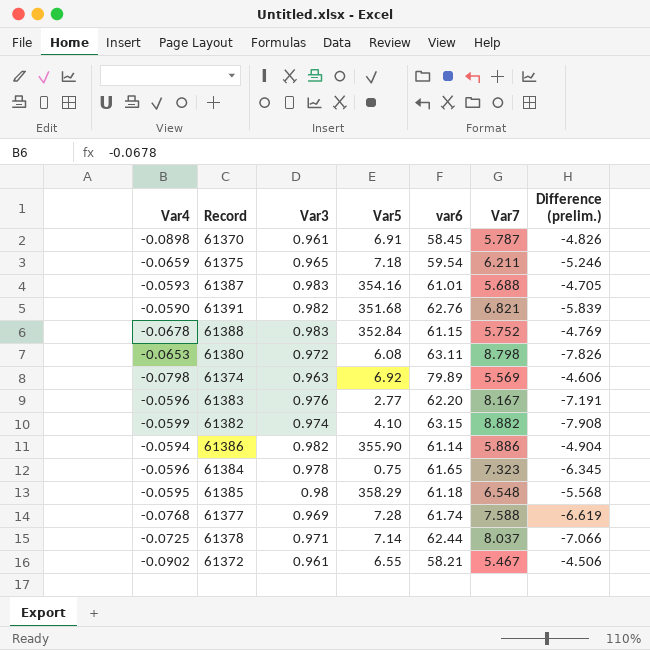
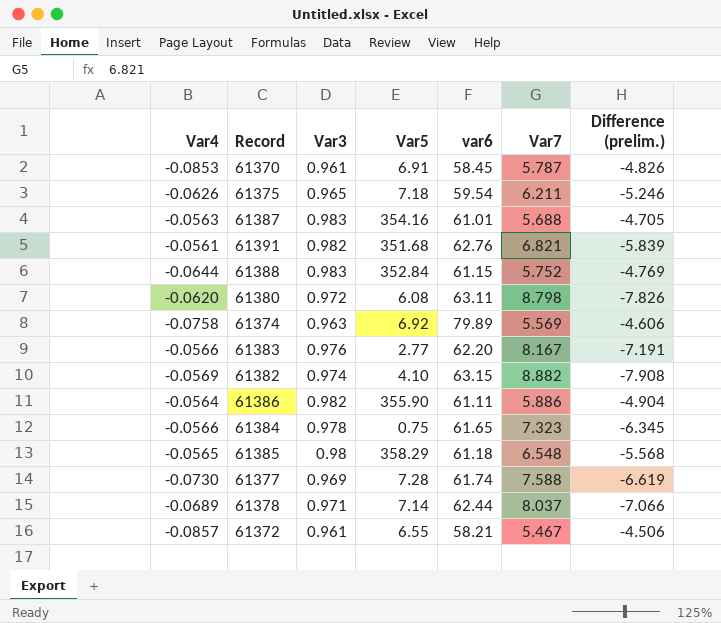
61370 | Var4: -0.0898 -> -0.0853
61375 | Var4: -0.0659 -> -0.0626
61387 | Var4: -0.0593 -> -0.0563
61391 | Var4: -0.0590 -> -0.0561
61388 | Var4: -0.0678 -> -0.0644
61380 | Var4: -0.0653 -> -0.0620
61374 | Var4: -0.0798 -> -0.0758
61383 | Var4: -0.0596 -> -0.0566
61382 | Var4: -0.0599 -> -0.0569
61386 | Var4: -0.0594 -> -0.0564
61386 | var6: 61.14 -> 61.11
61384 | Var4: -0.0596 -> -0.0566
61385 | Var4: -0.0595 -> -0.0565
61377 | Var4: -0.0768 -> -0.0730
61378 | Var4: -0.0725 -> -0.0689
61372 | Var4: -0.0902 -> -0.0857

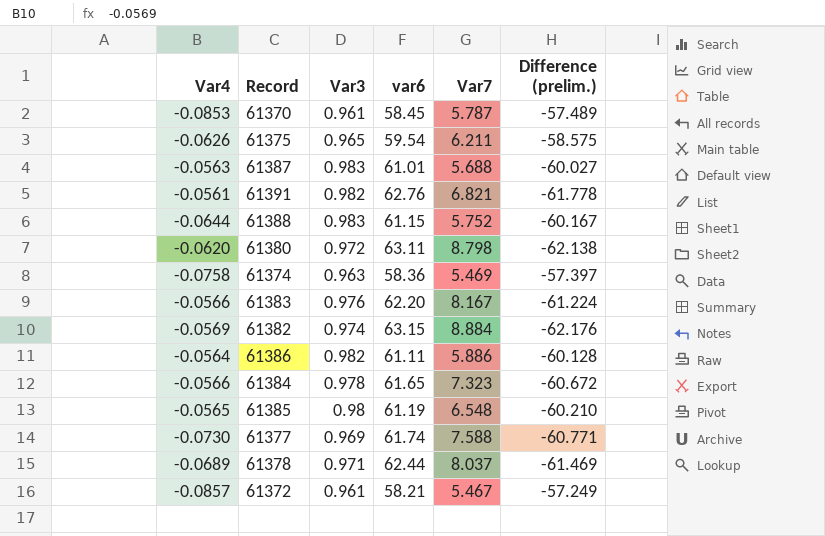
column Var5 | position: 4 -> none
column Difference (prelim.) | formula: [Var3] - [Var7] -> [Var3] - [var6]
61374 | var6: 79.89 -> 58.36
61374 | Var7: 5.569 -> 5.469
61382 | Var7: 8.882 -> 8.884
61385 | var6: 61.18 -> 61.19

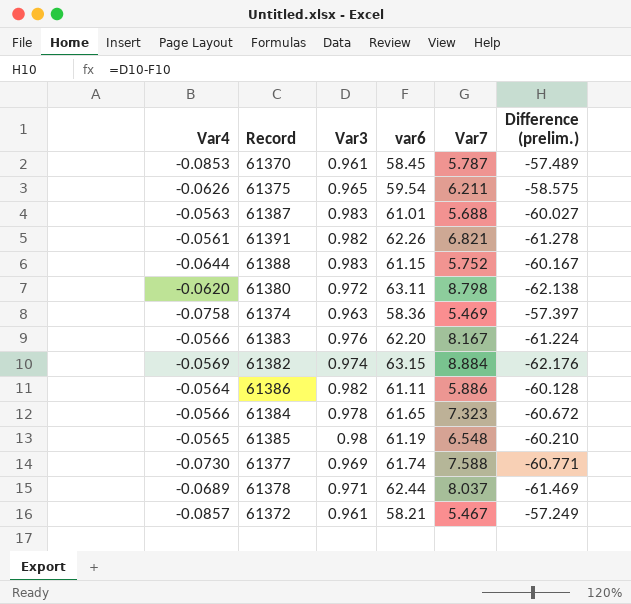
61391 | var6: 62.76 -> 62.26
61391 | Difference (prelim.): -61.778 -> -61.278

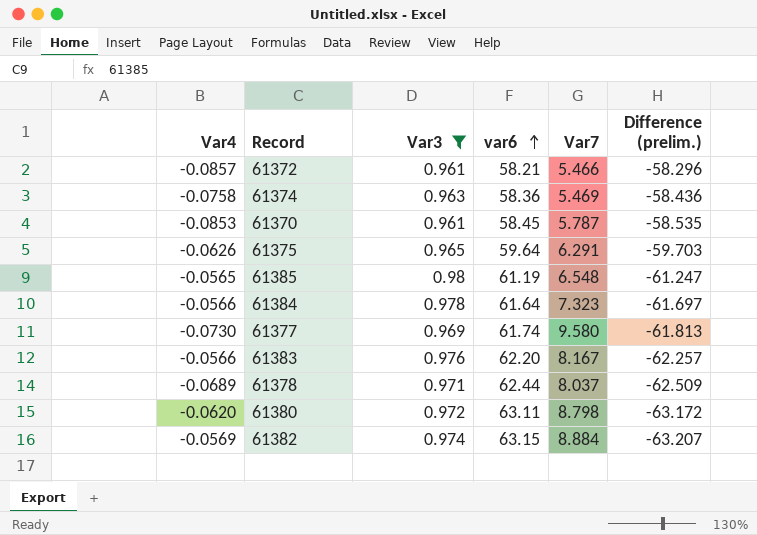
filter: none -> Var3 <= 0.98
row order: none -> var6 ascending
column Difference (prelim.) | formula: [Var3] - [var6] -> [Var4] - [var6]
61372 | Var7: 5.467 -> 5.466
61375 | var6: 59.54 -> 59.64
61375 | Var7: 6.211 -> 6.291
61384 | var6: 61.65 -> 61.64
61377 | Var7: 7.588 -> 9.580

